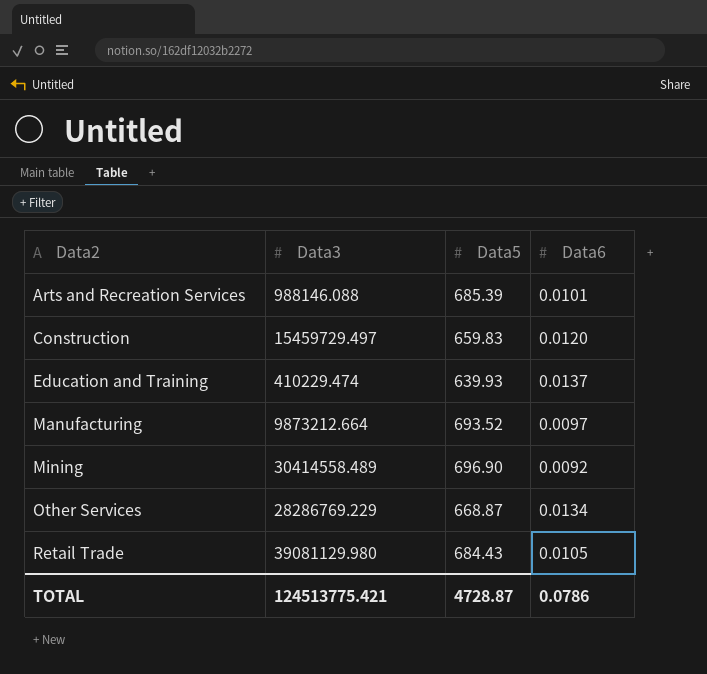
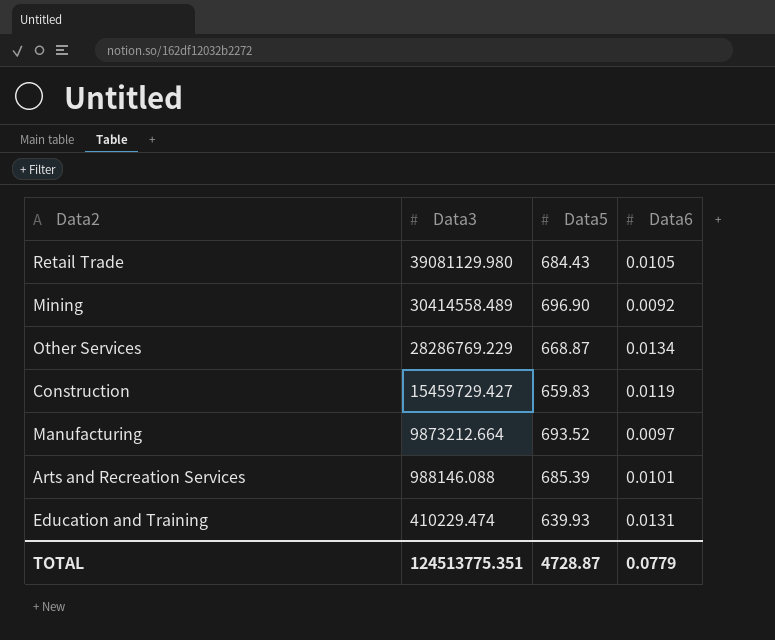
row order: Data2 ascending -> Data3 descending
Construction | Data3: 15459729.497 -> 15459729.427
Construction | Data6: 0.0120 -> 0.0119
Education and Training | Data6: 0.0137 -> 0.0131
TOTAL | Data3: 124513775.421 -> 124513775.351
TOTAL | Data6: 0.0786 -> 0.0779

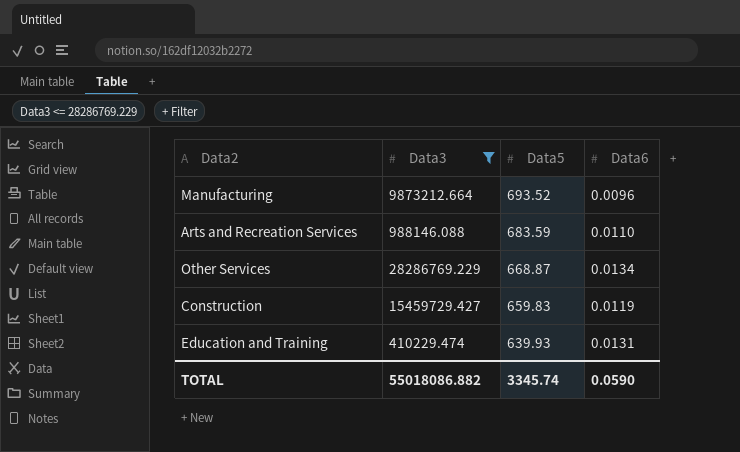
filter: none -> Data3 <= 28286769.229
row order: Data3 descending -> Data5 descending
Manufacturing | Data6: 0.0097 -> 0.0096
Arts and Recreation Services | Data5: 685.39 -> 683.59
Arts and Recreation Services | Data6: 0.0101 -> 0.0110
TOTAL | Data3: 124513775.351 -> 55018086.882
TOTAL | Data5: 4728.87 -> 3345.74
TOTAL | Data6: 0.0779 -> 0.0590

